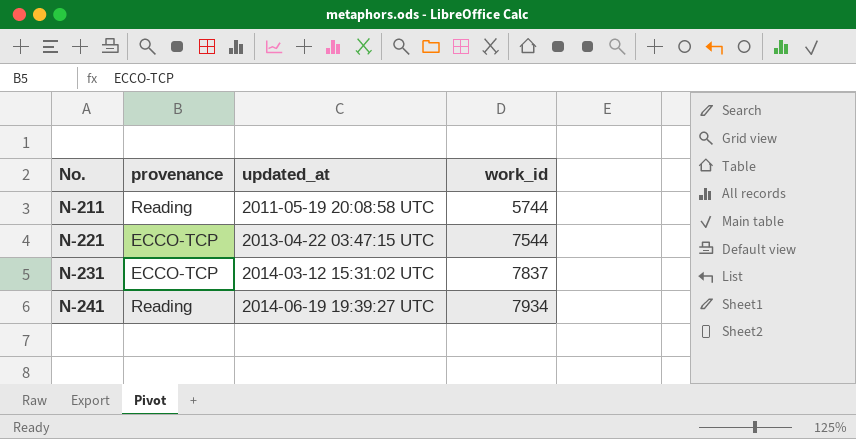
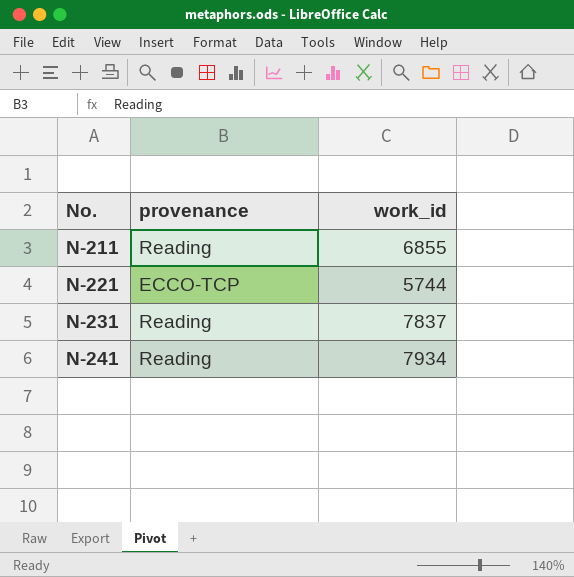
column updated_at | position: 3 -> none
N-211 | work_id: 5744 -> 6855
N-221 | work_id: 7544 -> 5744
N-231 | provenance: ECCO-TCP -> Reading

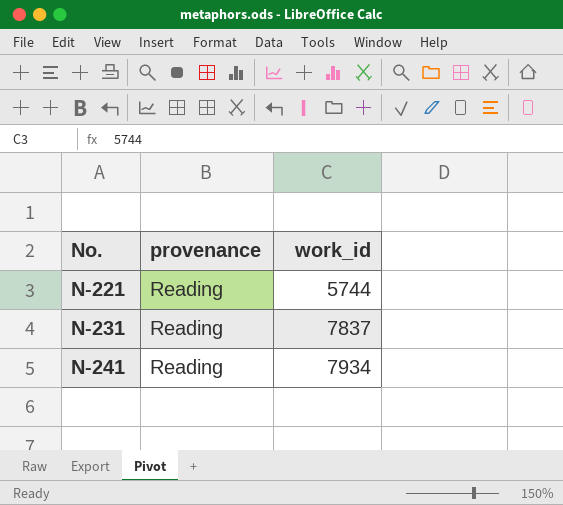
row N-211: Reading | 6855 -> none
N-221 | provenance: ECCO-TCP -> Reading

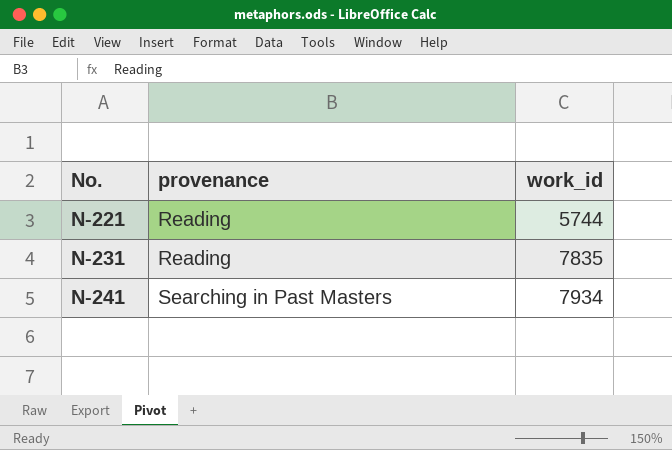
N-231 | work_id: 7837 -> 7835
N-241 | provenance: Reading -> Searching in Past Masters

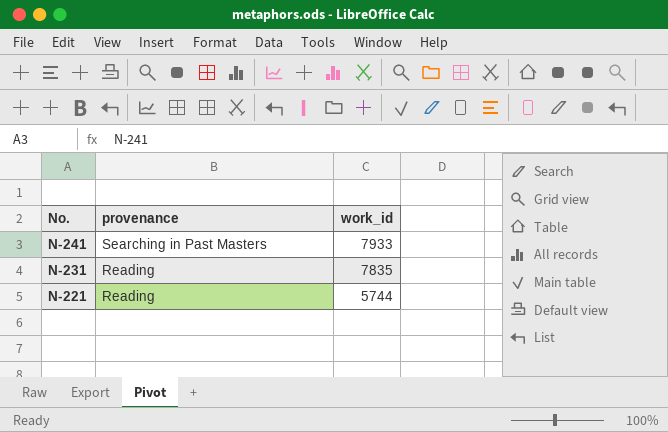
row order: No. ascending -> No. descending
N-241 | work_id: 7934 -> 7933

